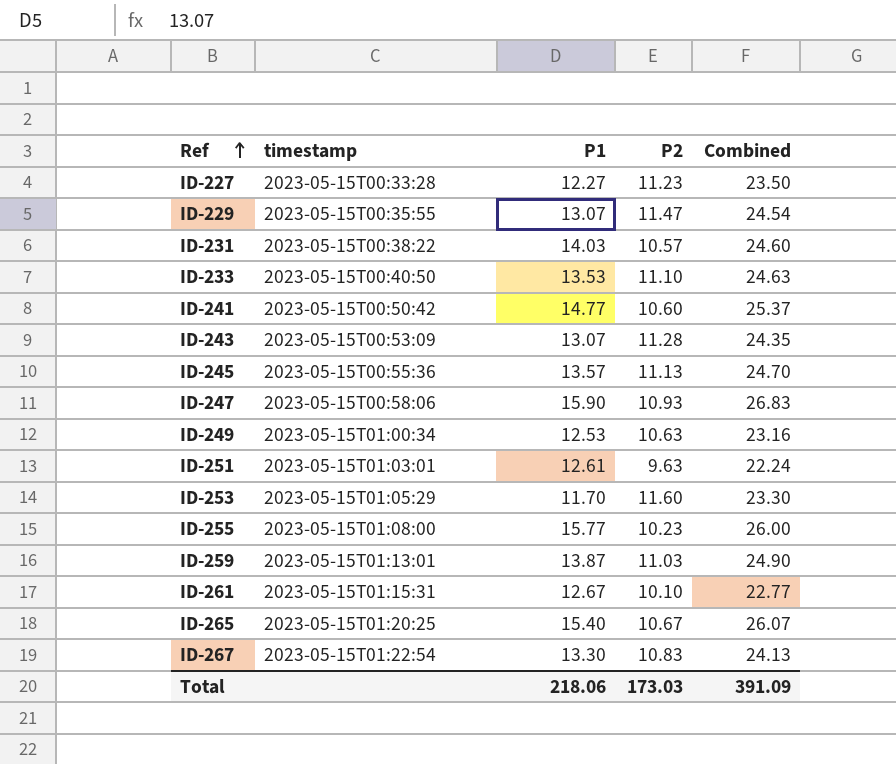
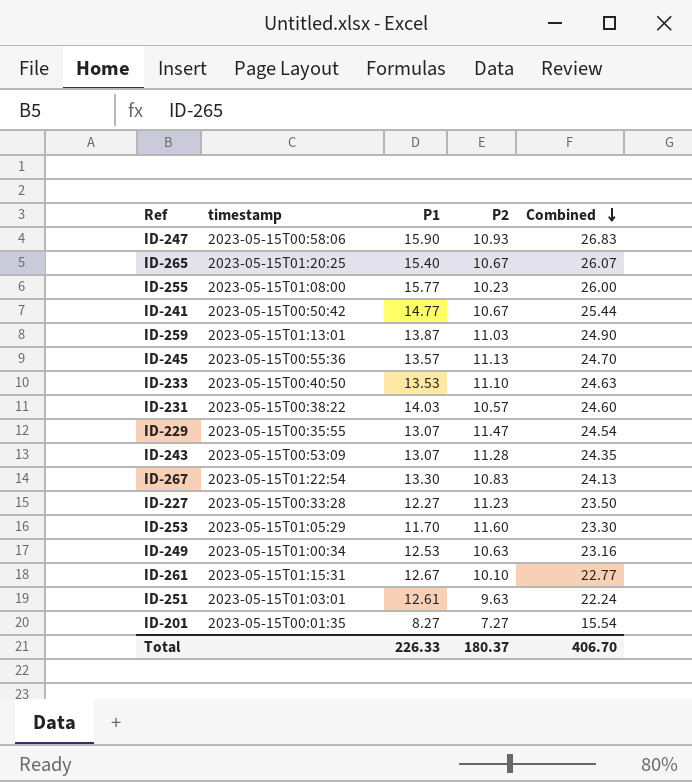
row order: Ref ascending -> Combined descending
ID-241 | P2: 10.60 -> 10.67
ID-241 | Combined: 25.37 -> 25.44
row ID-201: none -> 2023-05-15T00:01:35 | 8.27 | 7.27 | 15.54
Total | P1: 218.06 -> 226.33
Total | P2: 173.03 -> 180.37
Total | Combined: 391.09 -> 406.70

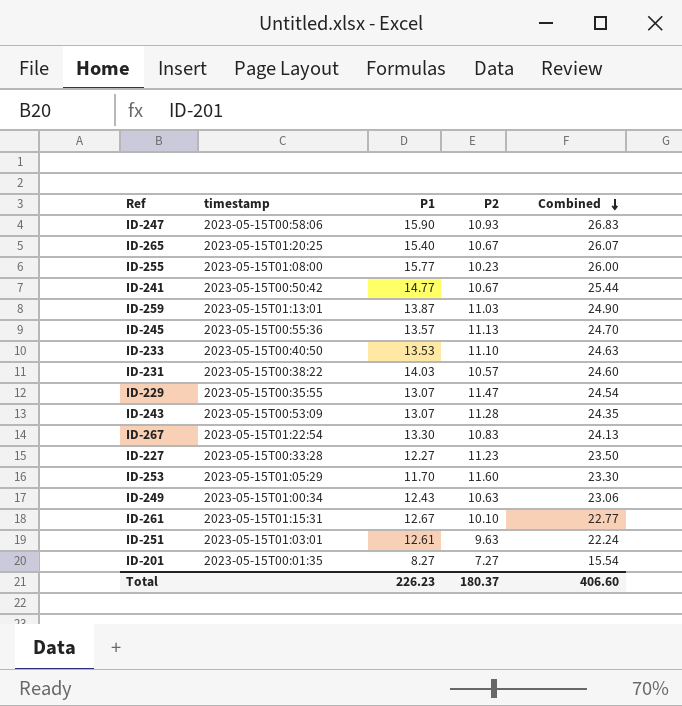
ID-249 | P1: 12.53 -> 12.43
ID-249 | Combined: 23.16 -> 23.06
Total | P1: 226.33 -> 226.23
Total | Combined: 406.70 -> 406.60

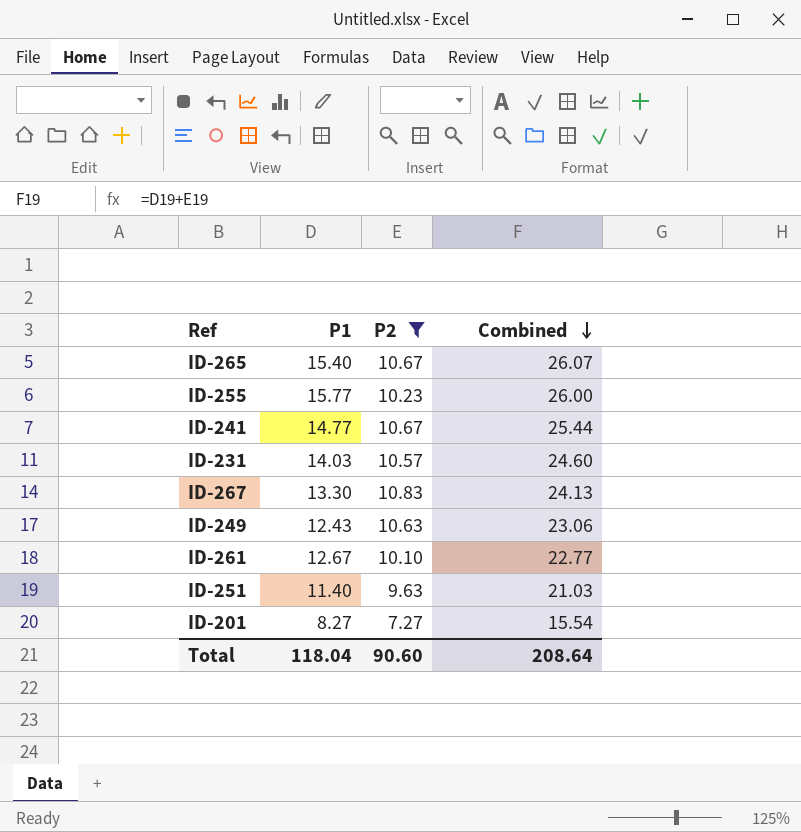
filter: none -> P2 <= 10.83
column timestamp | position: 2 -> none
ID-251 | P1: 12.61 -> 11.40
ID-251 | Combined: 22.24 -> 21.03
Total | P1: 226.23 -> 118.04
Total | P2: 180.37 -> 90.60
Total | Combined: 406.60 -> 208.64

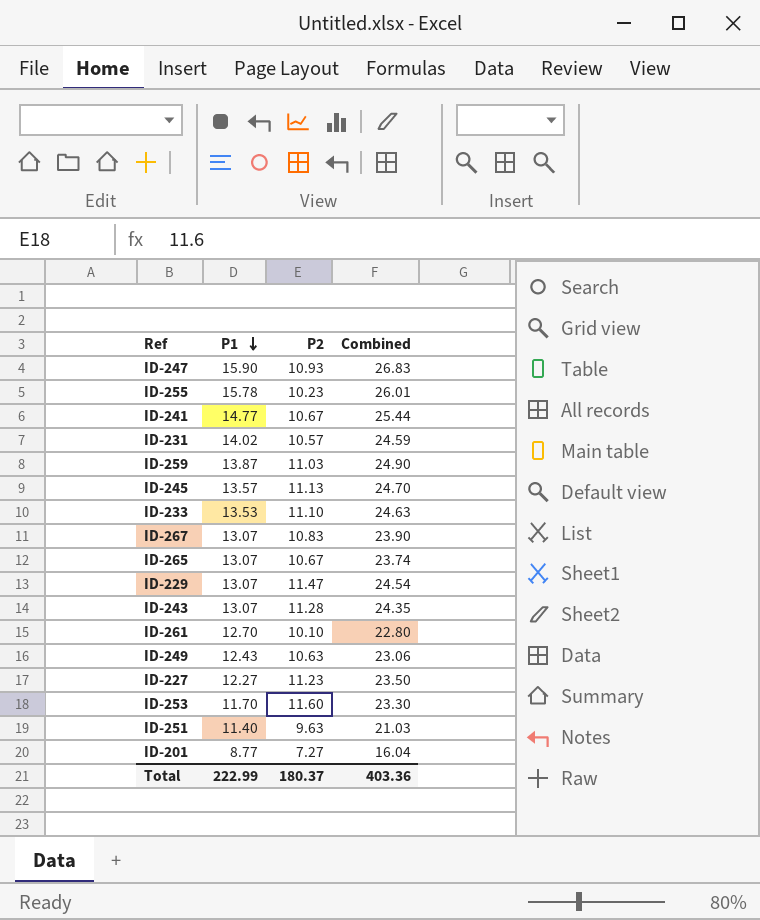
filter: P2 <= 10.83 -> none
row order: Combined descending -> P1 descending
ID-255 | P1: 15.77 -> 15.78
ID-255 | Combined: 26.00 -> 26.01
ID-231 | P1: 14.03 -> 14.02
ID-231 | Combined: 24.60 -> 24.59
ID-267 | P1: 13.30 -> 13.07
ID-267 | Combined: 24.13 -> 23.90
ID-265 | P1: 15.40 -> 13.07
ID-265 | Combined: 26.07 -> 23.74
ID-261 | P1: 12.67 -> 12.70
ID-261 | Combined: 22.77 -> 22.80
ID-201 | P1: 8.27 -> 8.77
ID-201 | Combined: 15.54 -> 16.04
Total | P1: 118.04 -> 222.99
Total | P2: 90.60 -> 180.37
Total | Combined: 208.64 -> 403.36

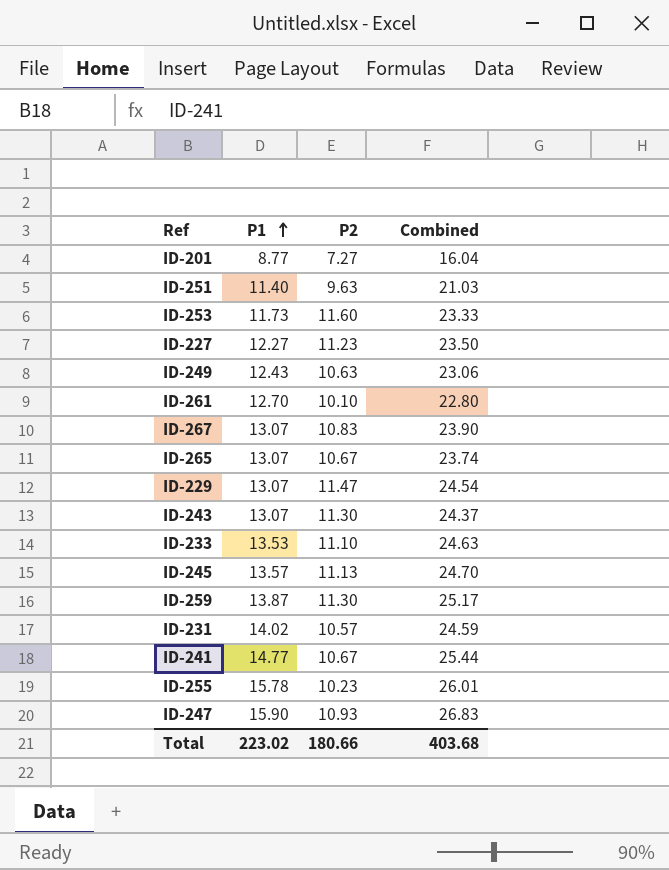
row order: P1 descending -> P1 ascending
ID-253 | P1: 11.70 -> 11.73
ID-253 | Combined: 23.30 -> 23.33
ID-243 | P2: 11.28 -> 11.30
ID-243 | Combined: 24.35 -> 24.37
ID-259 | P2: 11.03 -> 11.30
ID-259 | Combined: 24.90 -> 25.17
Total | P1: 222.99 -> 223.02
Total | P2: 180.37 -> 180.66
Total | Combined: 403.36 -> 403.68

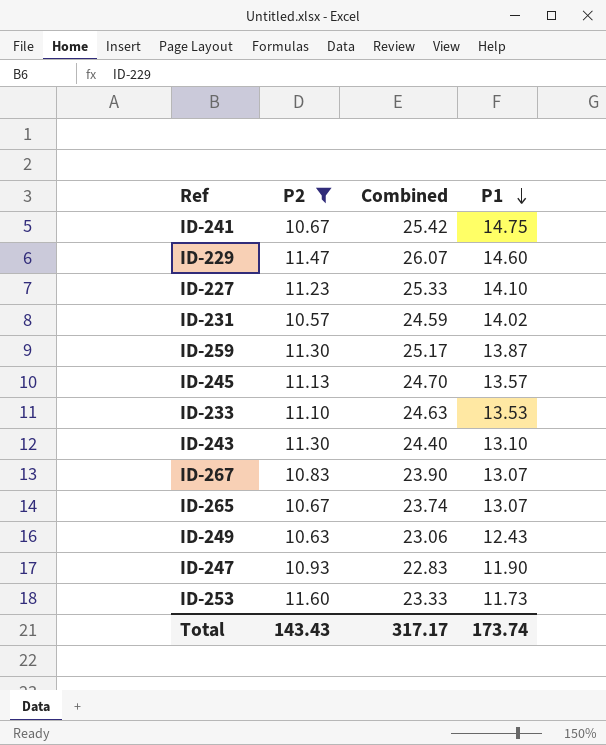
filter: none -> P2 >= 10.57
row order: P1 ascending -> P1 descending
column P1 | position: 2 -> 4
ID-241 | Combined: 25.44 -> 25.42
ID-241 | P1: 14.77 -> 14.75
ID-229 | Combined: 24.54 -> 26.07
ID-229 | P1: 13.07 -> 14.60
ID-227 | Combined: 23.50 -> 25.33
ID-227 | P1: 12.27 -> 14.10
ID-243 | Combined: 24.37 -> 24.40
ID-243 | P1: 13.07 -> 13.10
ID-247 | Combined: 26.83 -> 22.83
ID-247 | P1: 15.90 -> 11.90
Total | P2: 180.66 -> 143.43
Total | Combined: 403.68 -> 317.17
Total | P1: 223.02 -> 173.74

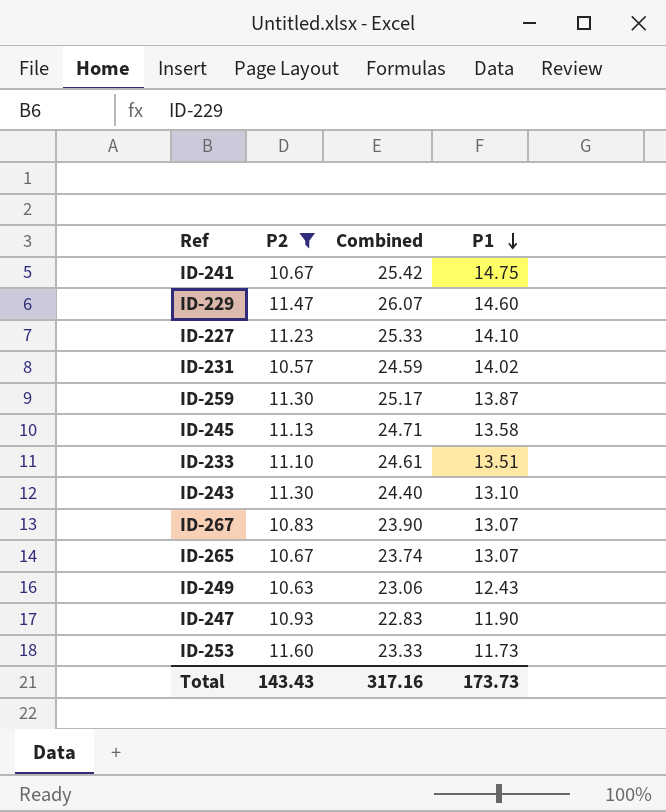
ID-245 | Combined: 24.70 -> 24.71
ID-245 | P1: 13.57 -> 13.58
ID-233 | Combined: 24.63 -> 24.61
ID-233 | P1: 13.53 -> 13.51
Total | Combined: 317.17 -> 317.16
Total | P1: 173.74 -> 173.73

